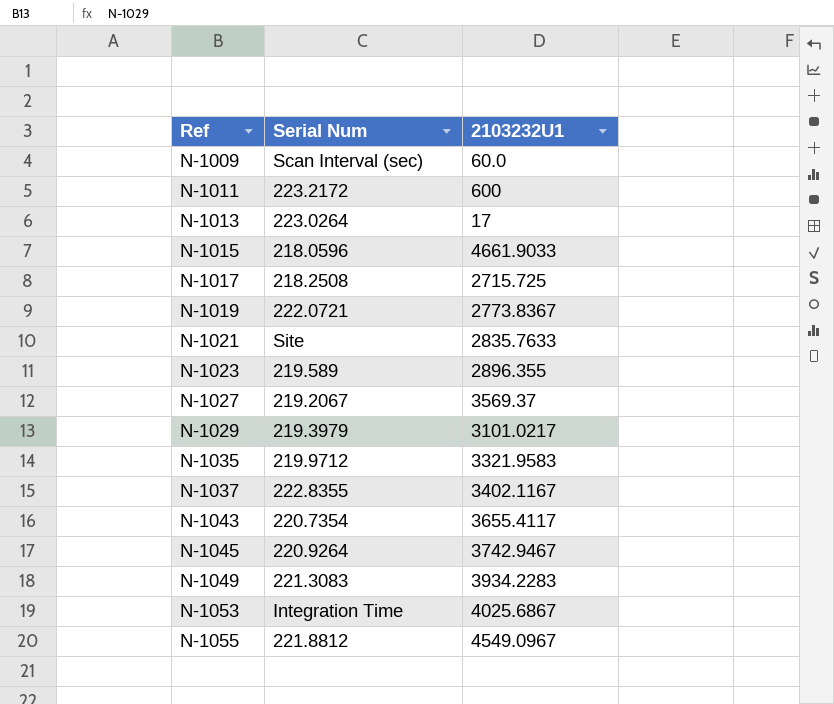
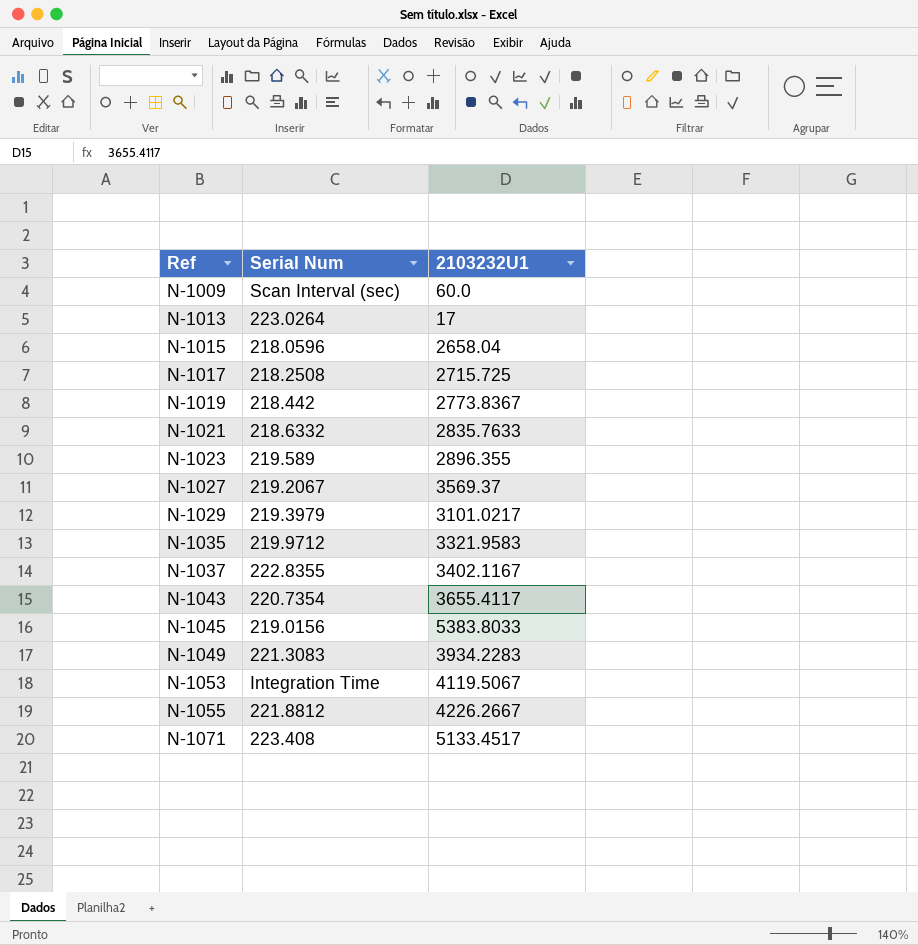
row N-1011: 223.2172 | 600 -> none
N-1015 | 2103232U1: 4661.9033 -> 2658.04
N-1019 | Serial Num: 222.0721 -> 218.442
N-1021 | Serial Num: Site -> 218.6332
N-1045 | Serial Num: 220.9264 -> 219.0156
N-1045 | 2103232U1: 3742.9467 -> 5383.8033
N-1053 | 2103232U1: 4025.6867 -> 4119.5067
N-1055 | 2103232U1: 4549.0967 -> 4226.2667
row N-1071: none -> 223.408 | 5133.4517

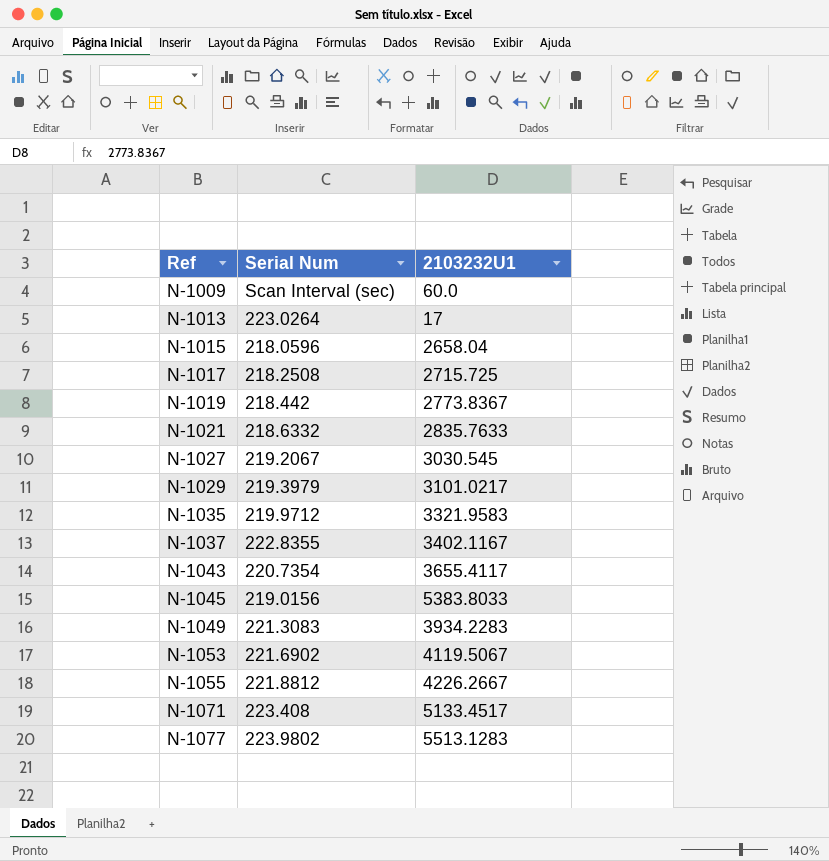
row N-1023: 219.589 | 2896.355 -> none
N-1027 | 2103232U1: 3569.37 -> 3030.545
N-1053 | Serial Num: Integration Time -> 221.6902
row N-1077: none -> 223.9802 | 5513.1283

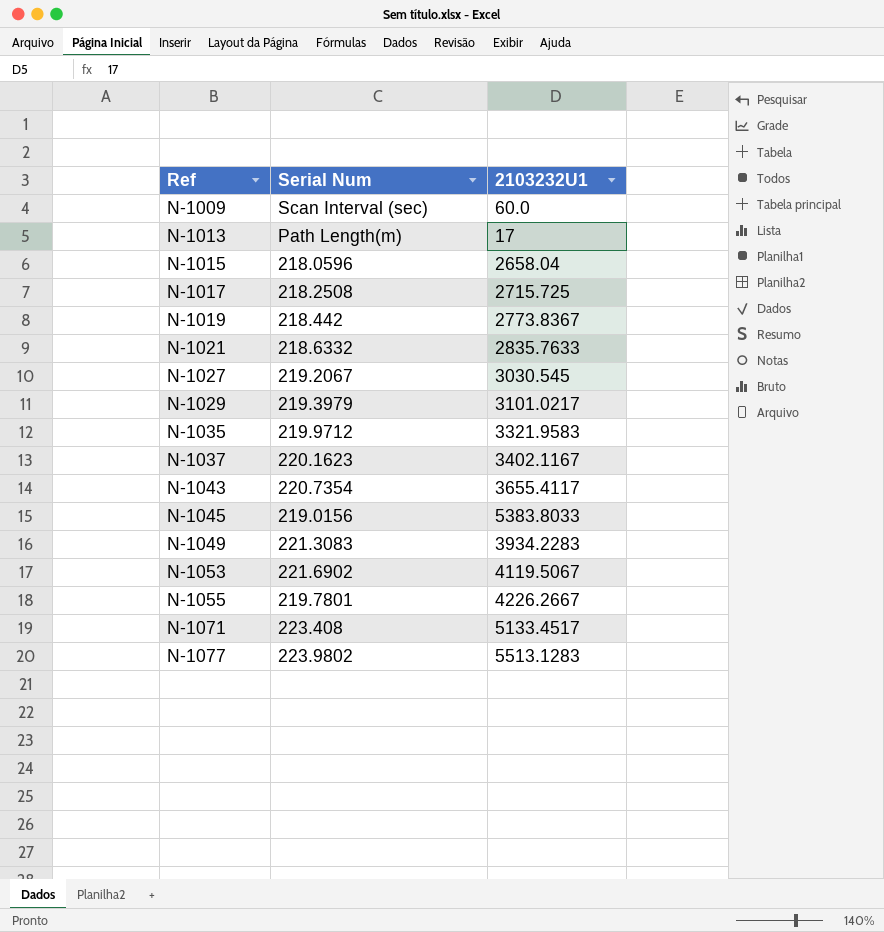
N-1013 | Serial Num: 223.0264 -> Path Length(m)
N-1037 | Serial Num: 222.8355 -> 220.1623
N-1055 | Serial Num: 221.8812 -> 219.7801

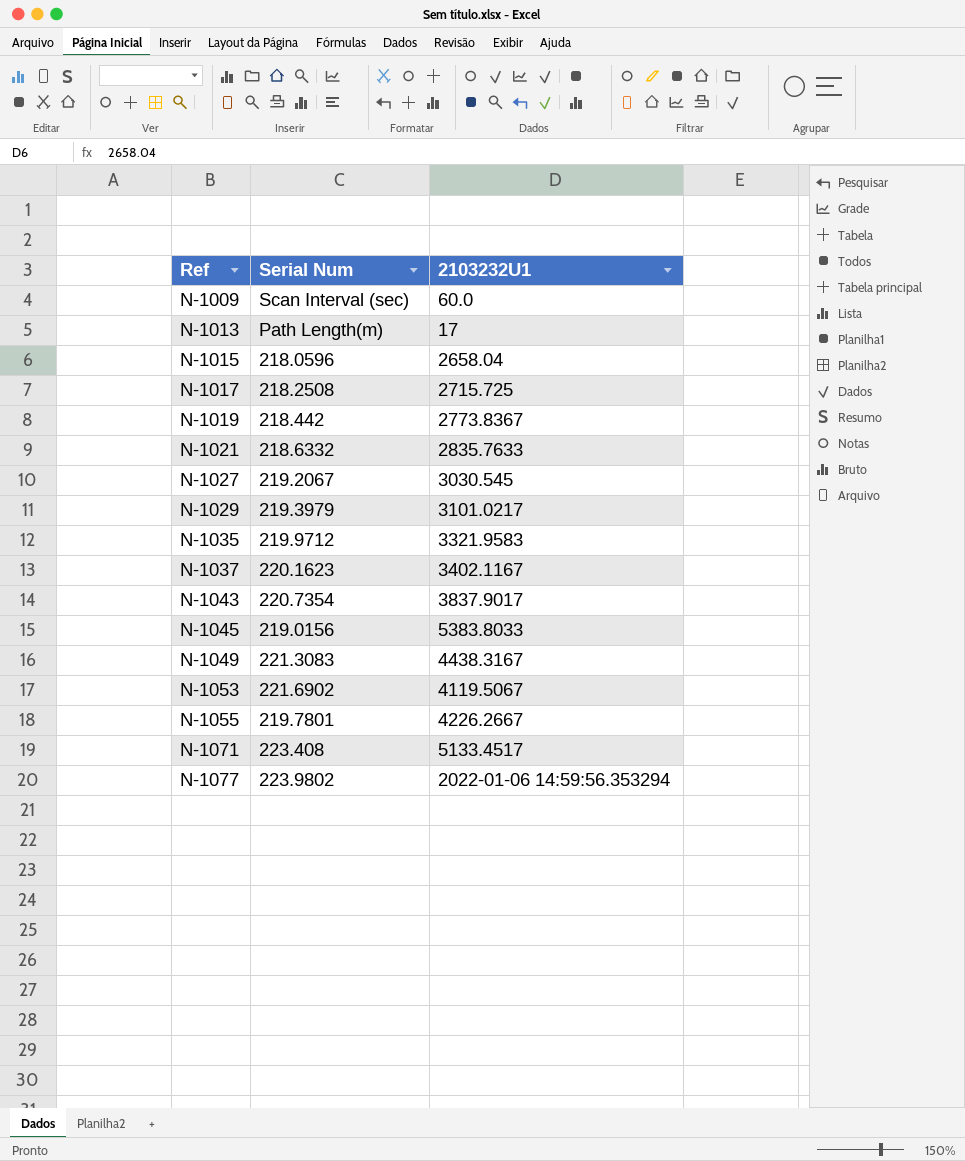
N-1043 | 2103232U1: 3655.4117 -> 3837.9017
N-1049 | 2103232U1: 3934.2283 -> 4438.3167
N-1077 | 2103232U1: 5513.1283 -> 2022-01-06 14:59:56.353294

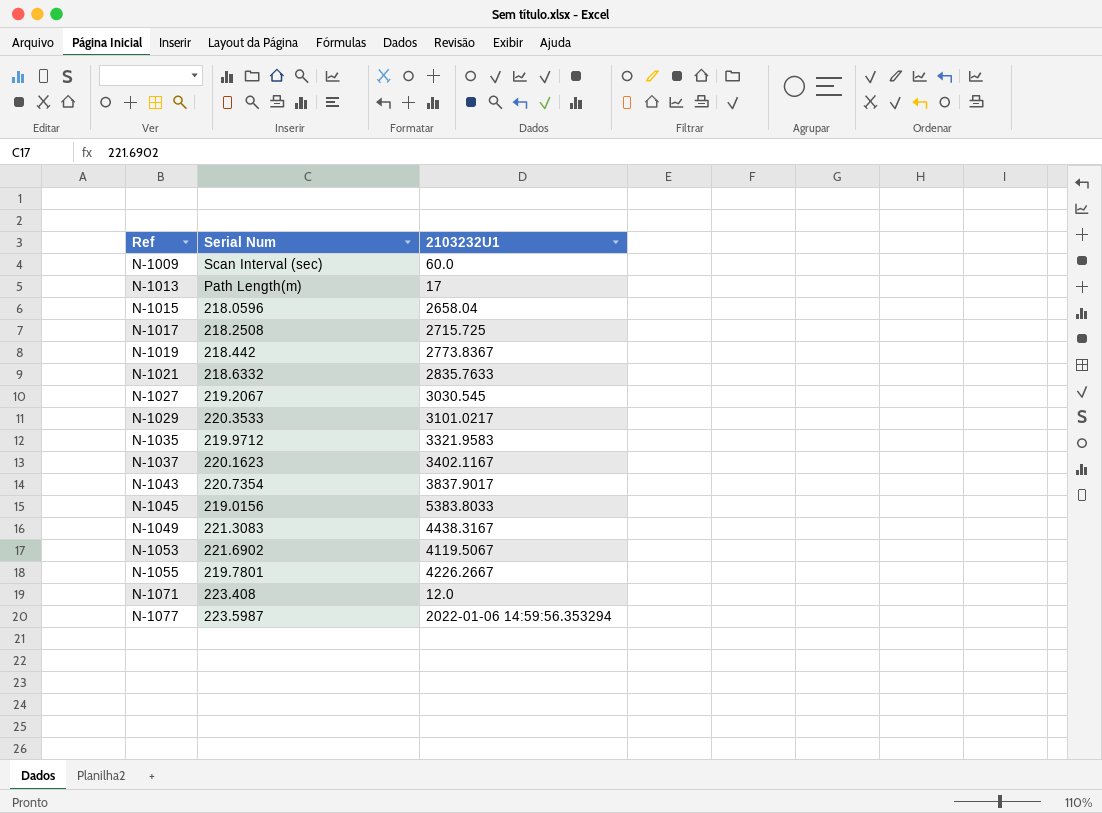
N-1029 | Serial Num: 219.3979 -> 220.3533
N-1071 | 2103232U1: 5133.4517 -> 12.0
N-1077 | Serial Num: 223.9802 -> 223.5987

